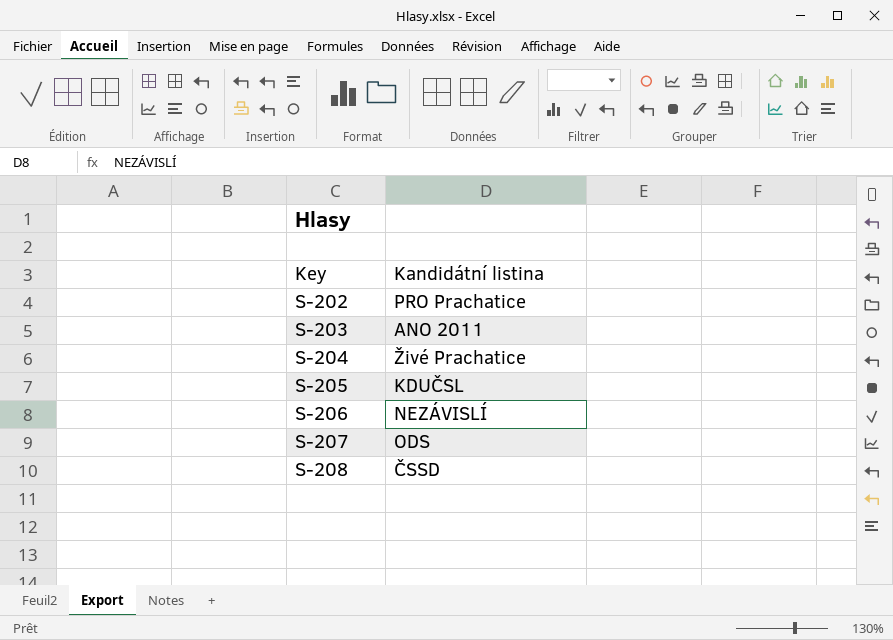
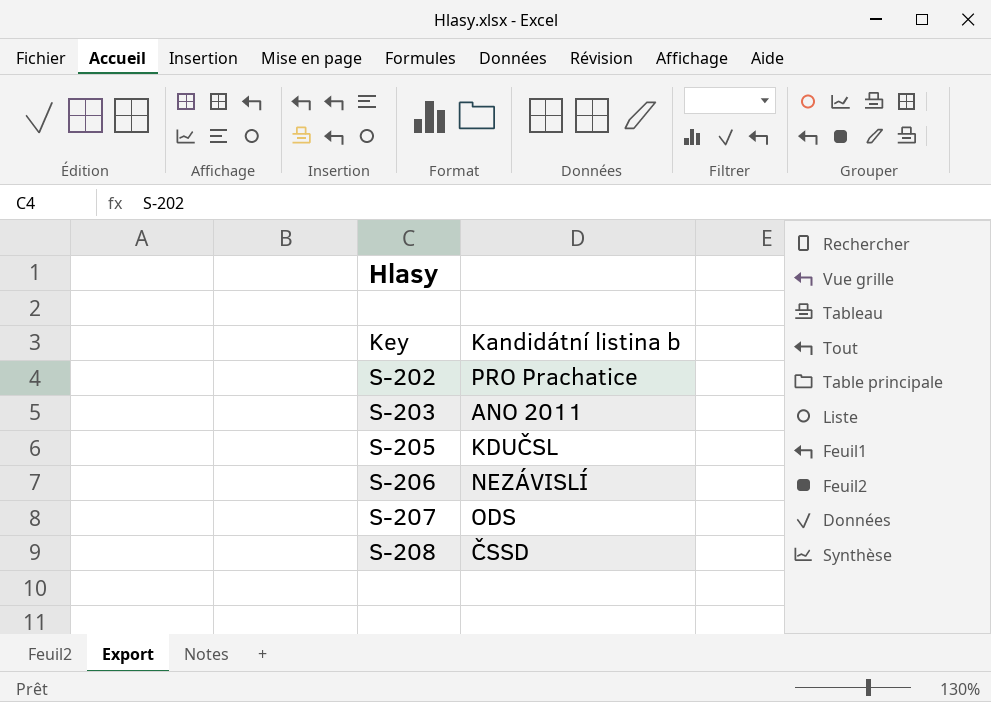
column name: Kandidátní listina -> Kandidátní listina b
row S-204: Živé Prachatice -> none

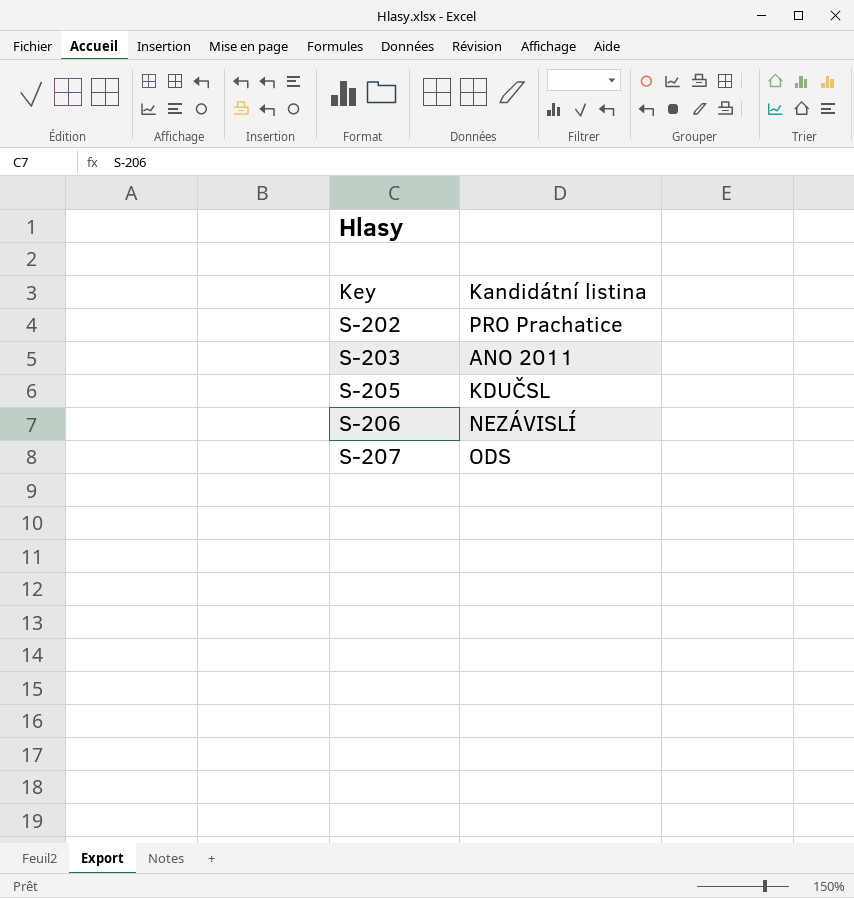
column name: Kandidátní listina b -> Kandidátní listina
row S-208: ČSSD -> none

